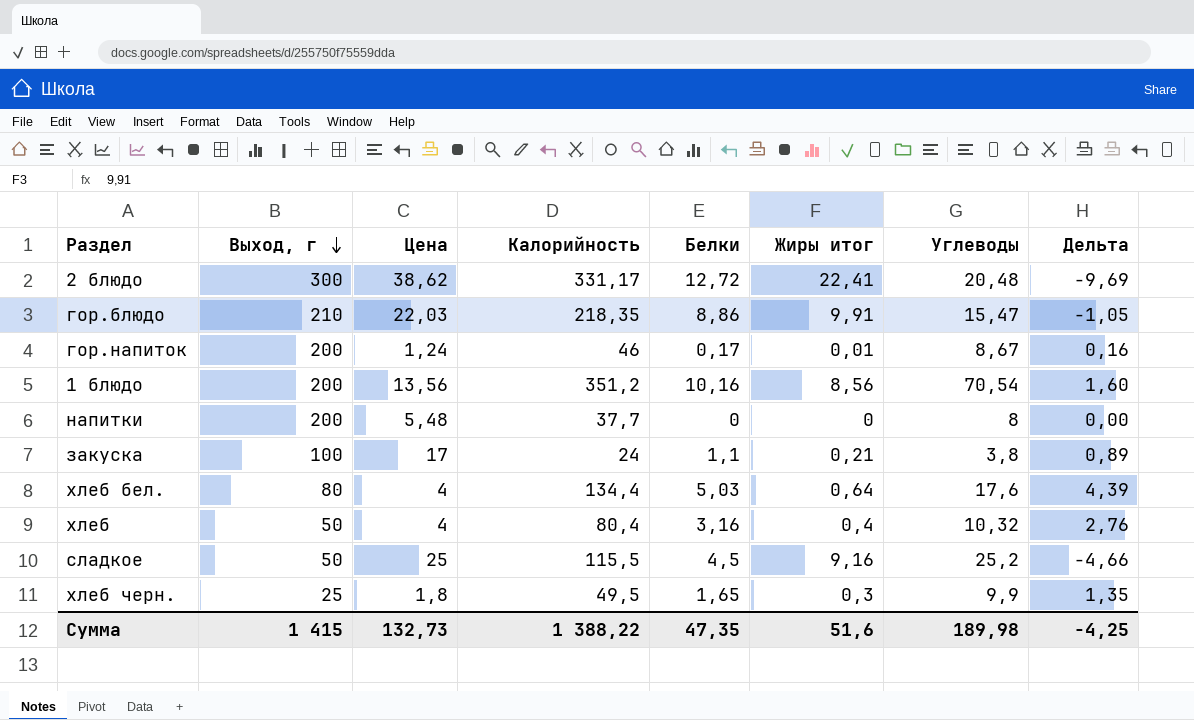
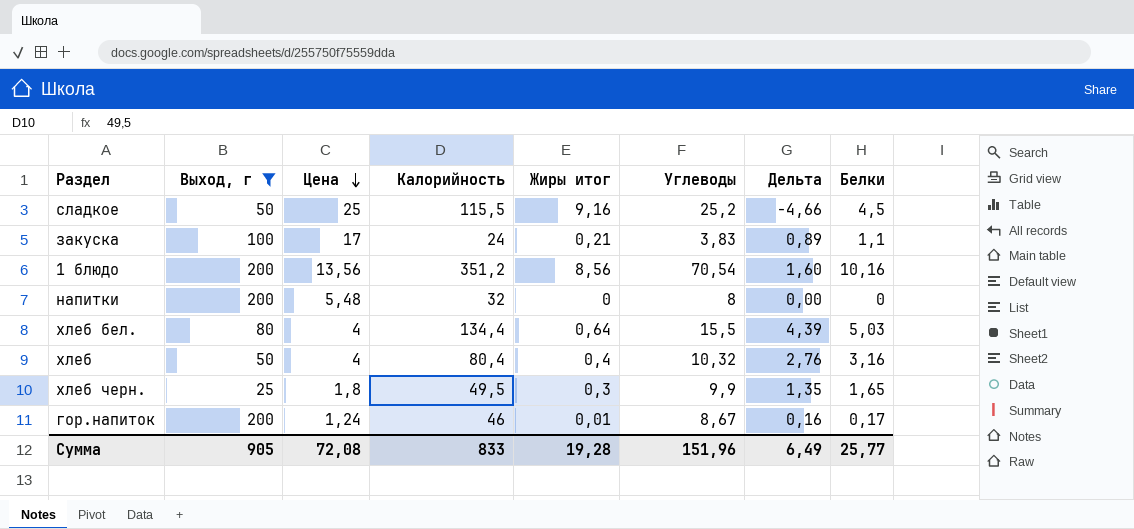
filter: none -> Выход, г <= 200
row order: Выход, г descending -> Цена descending
column Белки | position: 5 -> 8
закуска | Углеводы: 3,8 -> 3,83
напитки | Калорийность: 37,7 -> 32
хлеб бел. | Углеводы: 17,6 -> 15,5
Сумма | Выход, г: 1 415 -> 905
Сумма | Цена: 132,73 -> 72,08
Сумма | Калорийность: 1 388,22 -> 833
Сумма | Жиры итог: 51,6 -> 19,28
Сумма | Углеводы: 189,98 -> 151,96
Сумма | Дельта: -4,25 -> 6,49
Сумма | Белки: 47,35 -> 25,77

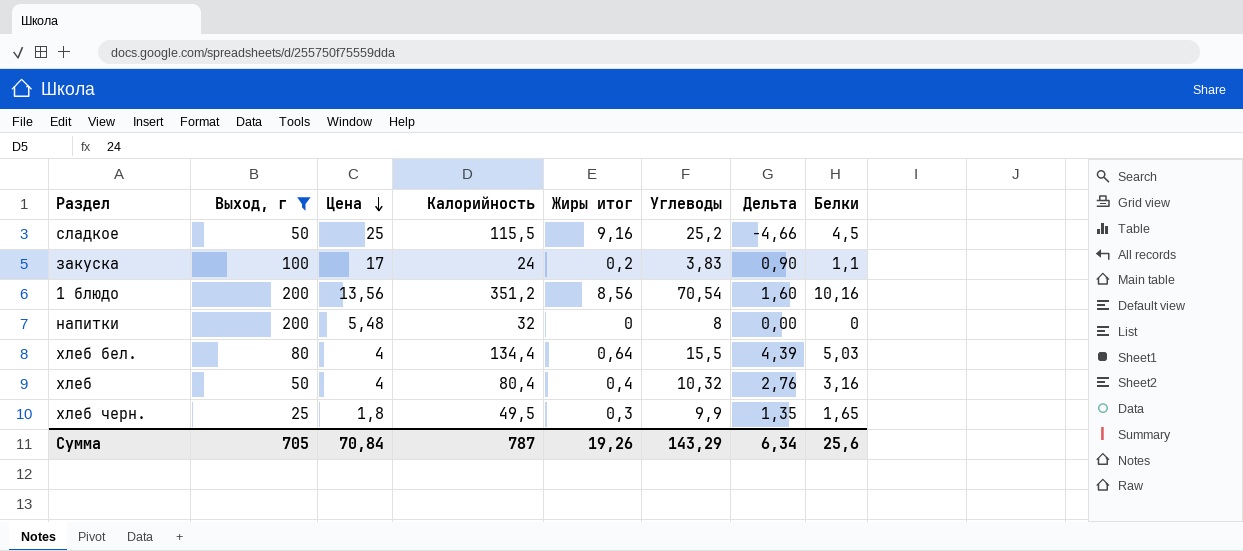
row гор.напиток: 200 | 1,24 | 46 | 0,01 | 8,67 | 0,16 | 0,17 -> none
закуска | Жиры итог: 0,21 -> 0,2
закуска | Дельта: 0,89 -> 0,90
Сумма | Выход, г: 905 -> 705
Сумма | Цена: 72,08 -> 70,84
Сумма | Калорийность: 833 -> 787
Сумма | Жиры итог: 19,28 -> 19,26
Сумма | Углеводы: 151,96 -> 143,29
Сумма | Дельта: 6,49 -> 6,34
Сумма | Белки: 25,77 -> 25,6

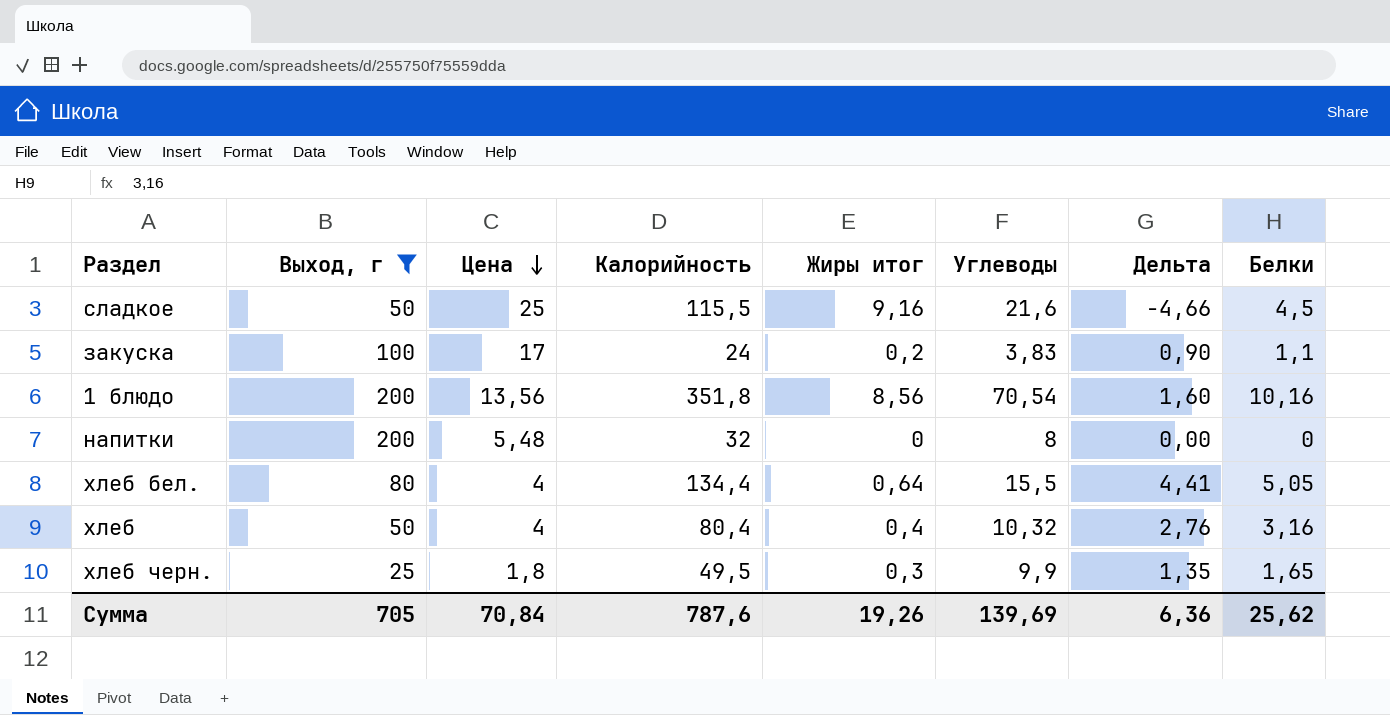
сладкое | Углеводы: 25,2 -> 21,6
1 блюдо | Калорийность: 351,2 -> 351,8
хлеб бел. | Дельта: 4,39 -> 4,41
хлеб бел. | Белки: 5,03 -> 5,05
Сумма | Калорийность: 787 -> 787,6
Сумма | Углеводы: 143,29 -> 139,69
Сумма | Дельта: 6,34 -> 6,36
Сумма | Белки: 25,6 -> 25,62

